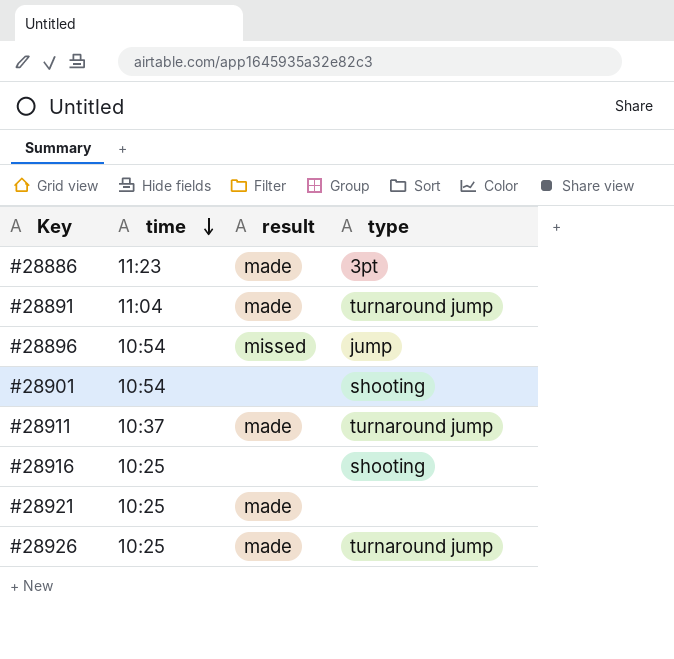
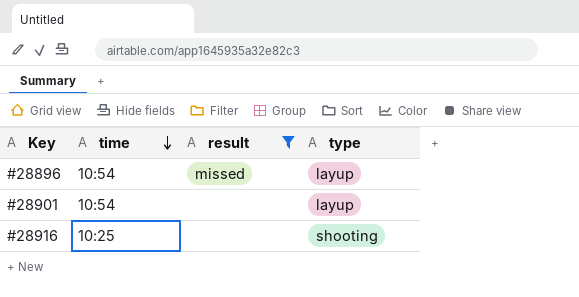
filter: none -> result != made
#28896 | type: jump -> layup
#28901 | type: shooting -> layup

